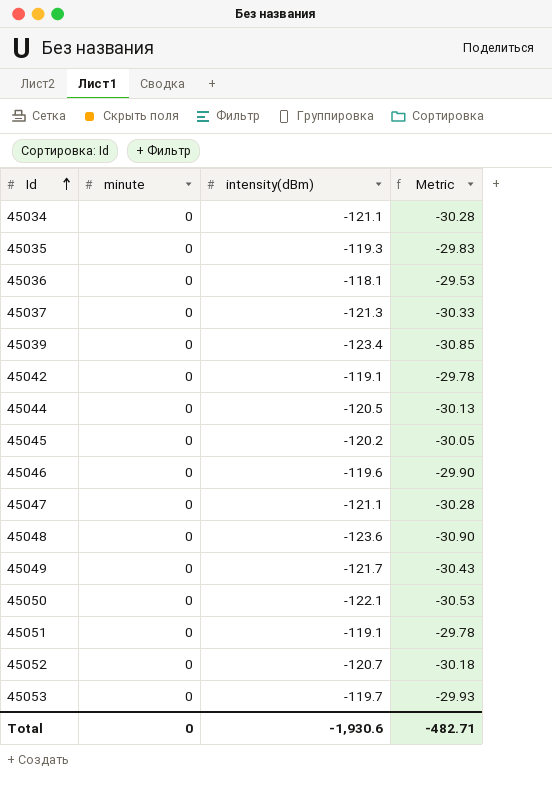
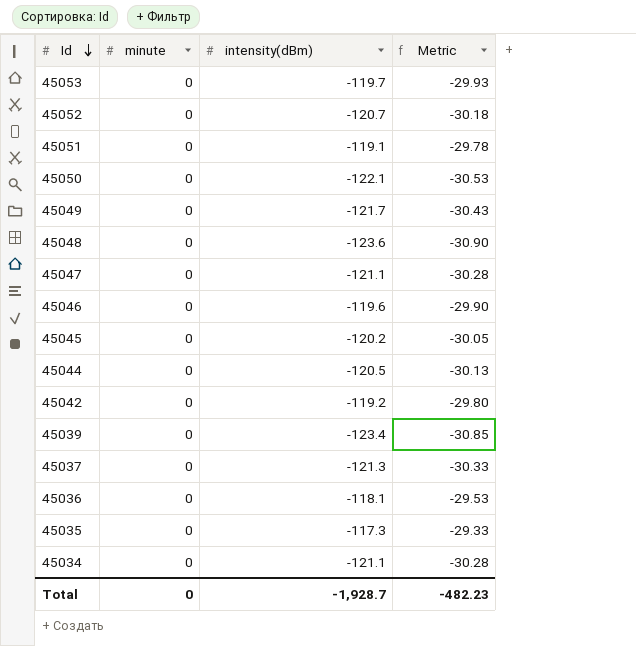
row order: Id ascending -> Id descending
45042 | intensity(dBm): -119.1 -> -119.2
45042 | Metric: -29.78 -> -29.80
45035 | intensity(dBm): -119.3 -> -117.3
45035 | Metric: -29.83 -> -29.33
Total | intensity(dBm): -1,930.6 -> -1,928.7
Total | Metric: -482.71 -> -482.23

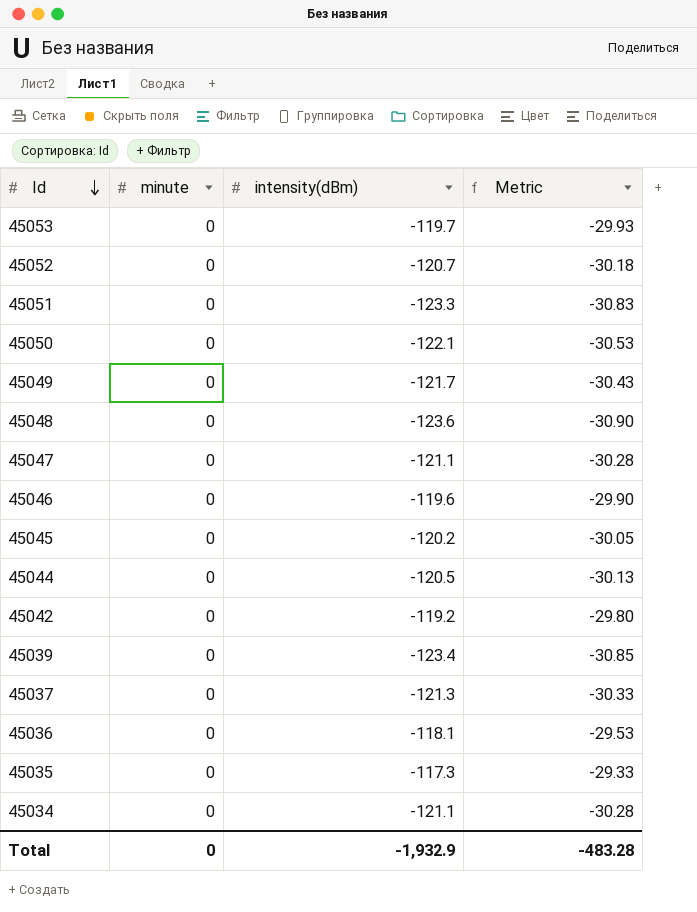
45051 | intensity(dBm): -119.1 -> -123.3
45051 | Metric: -29.78 -> -30.83
Total | intensity(dBm): -1,928.7 -> -1,932.9
Total | Metric: -482.23 -> -483.28

